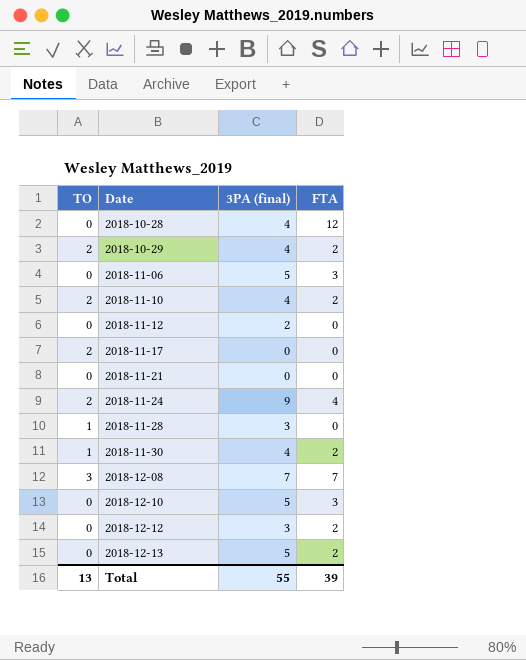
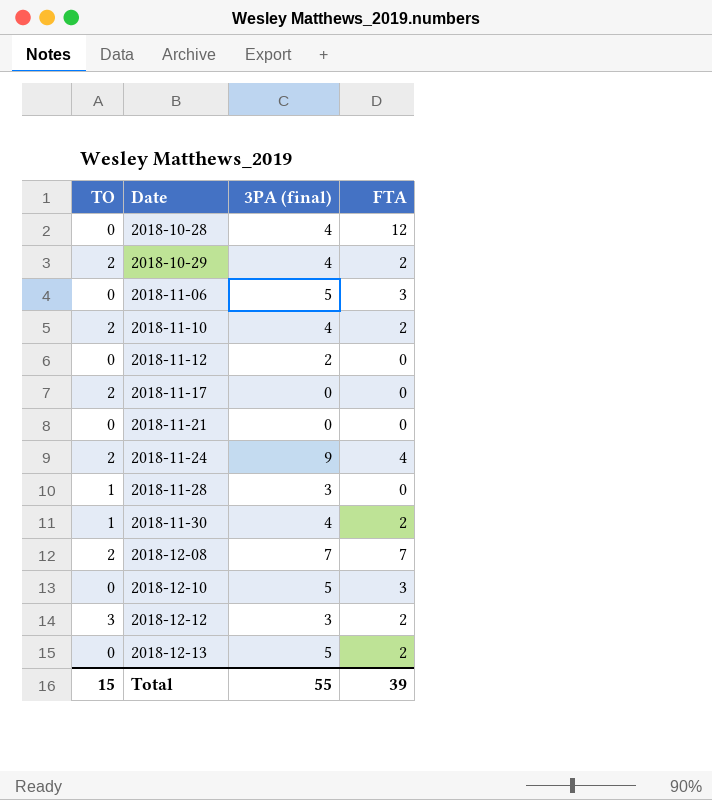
2018-12-08 | TO: 3 -> 2
2018-12-12 | TO: 0 -> 3
Total | TO: 13 -> 15

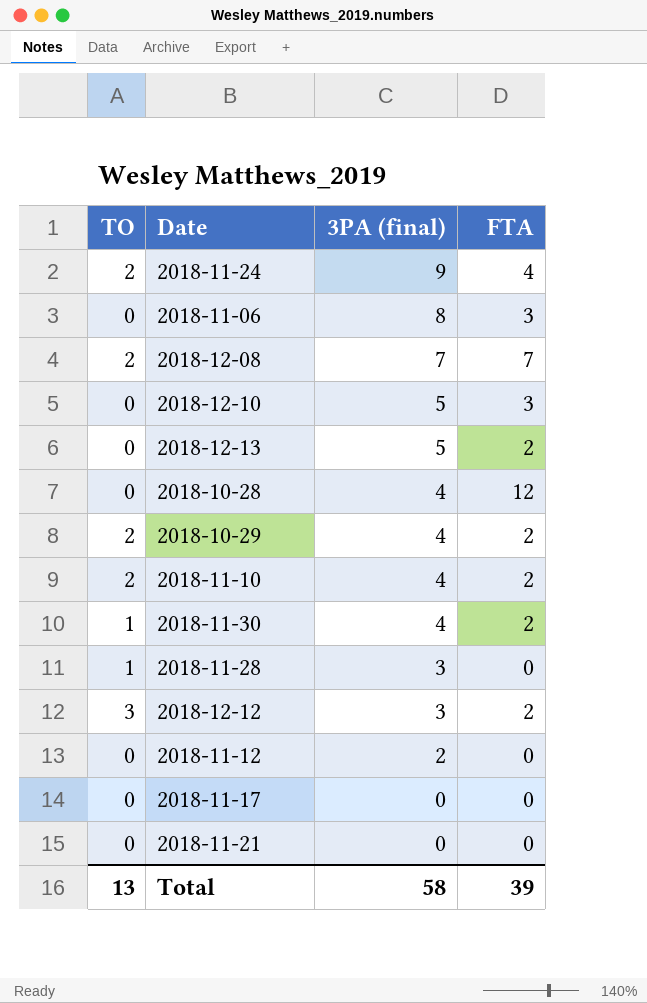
row order: Date ascending -> 3PA (final) descending
2018-11-06 | 3PA (final): 5 -> 8
2018-11-17 | TO: 2 -> 0
Total | TO: 15 -> 13
Total | 3PA (final): 55 -> 58

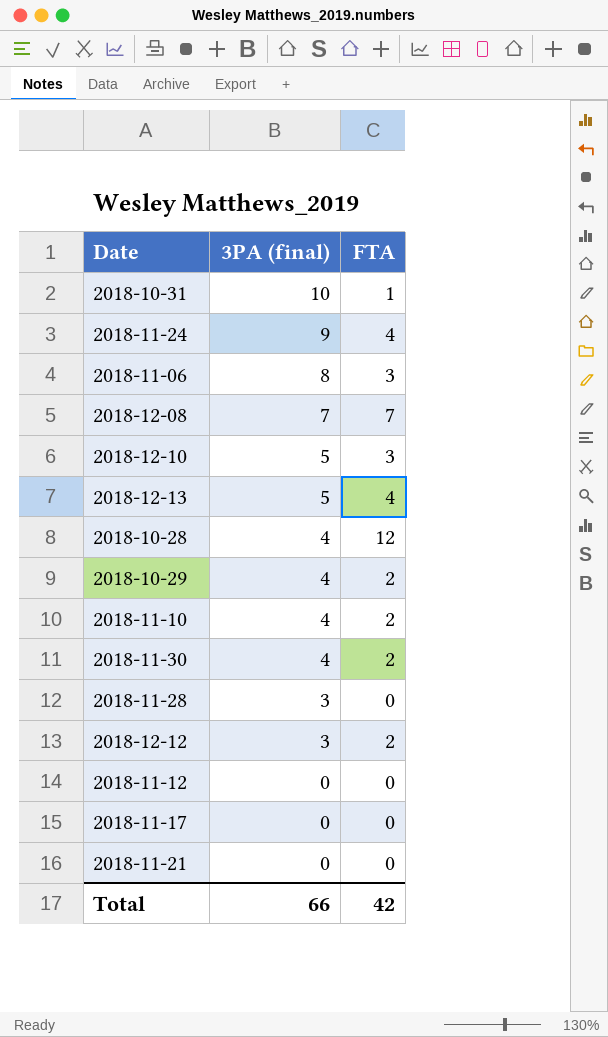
column TO | position: 1 -> none
row 2018-10-31: none -> 10 | 1
2018-12-13 | FTA: 2 -> 4
2018-11-12 | 3PA (final): 2 -> 0
Total | 3PA (final): 58 -> 66
Total | FTA: 39 -> 42

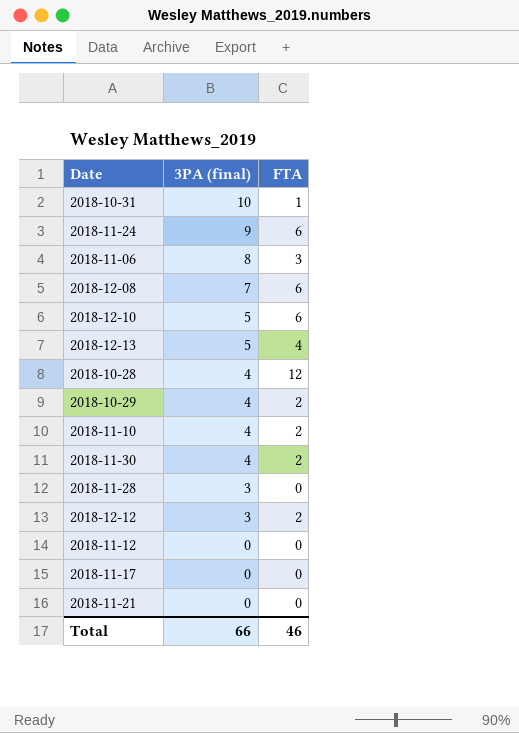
2018-11-24 | FTA: 4 -> 6
2018-12-08 | FTA: 7 -> 6
2018-12-10 | FTA: 3 -> 6
Total | FTA: 42 -> 46

